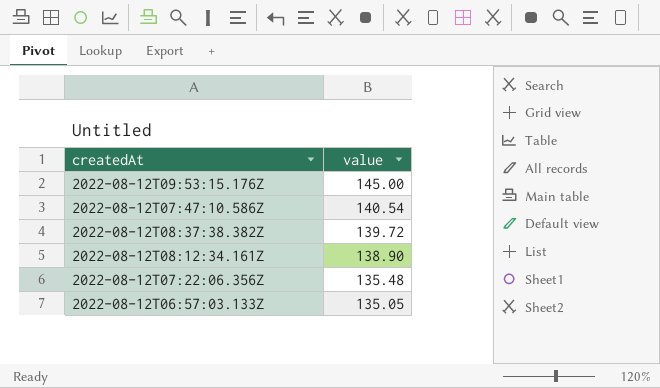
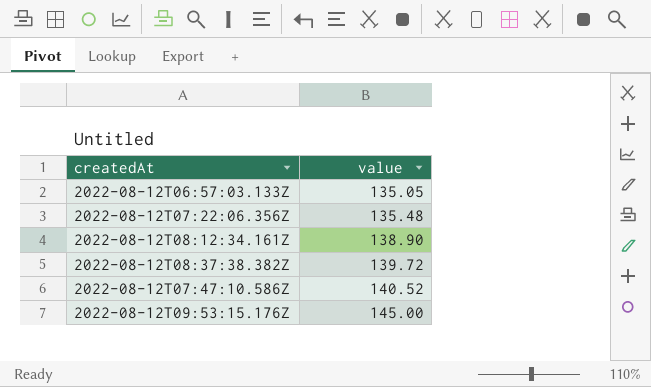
row order: value descending -> value ascending
2022-08-12T07:47:10.586Z | value: 140.54 -> 140.52

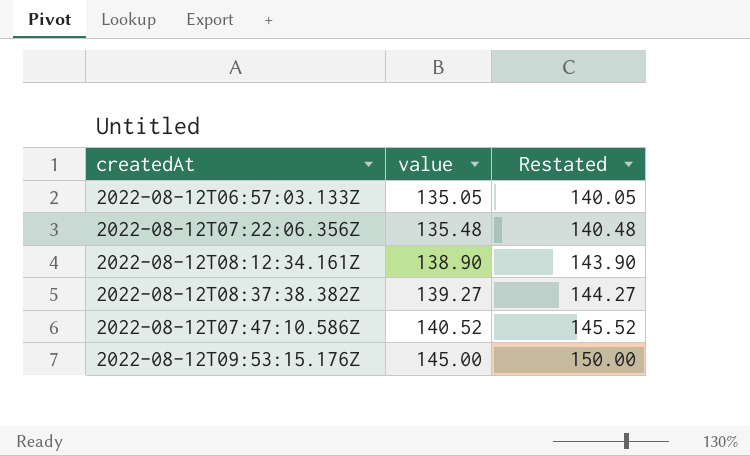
column Restated | formula: none -> [value] + 5
2022-08-12T08:37:38.382Z | value: 139.72 -> 139.27

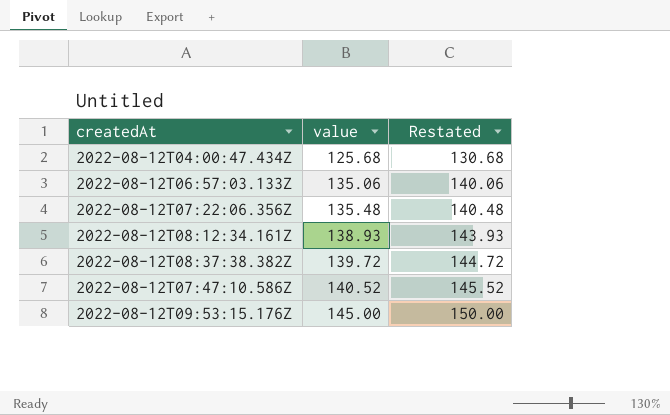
row 2022-08-12T04:00:47.434Z: none -> 125.68 | 130.68
2022-08-12T06:57:03.133Z | value: 135.05 -> 135.06
2022-08-12T06:57:03.133Z | Restated: 140.05 -> 140.06
2022-08-12T08:12:34.161Z | value: 138.90 -> 138.93
2022-08-12T08:12:34.161Z | Restated: 143.90 -> 143.93
2022-08-12T08:37:38.382Z | value: 139.27 -> 139.72
2022-08-12T08:37:38.382Z | Restated: 144.27 -> 144.72

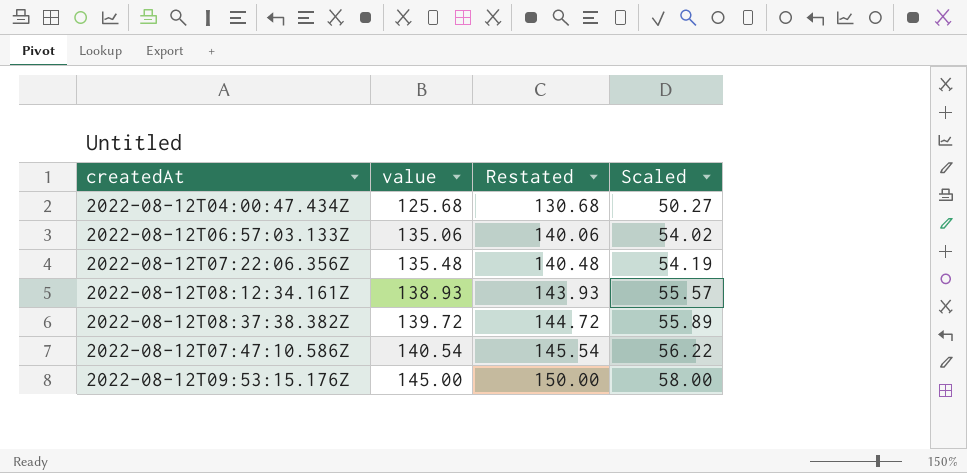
column Scaled | formula: none -> [value] * 0.4
2022-08-12T07:47:10.586Z | value: 140.52 -> 140.54
2022-08-12T07:47:10.586Z | Restated: 145.52 -> 145.54

